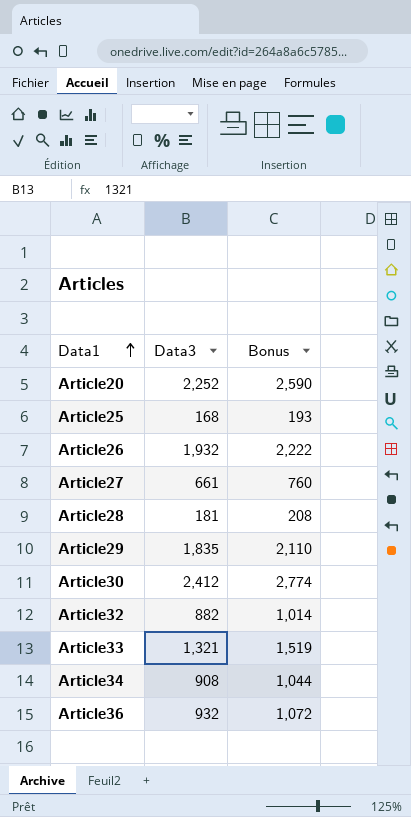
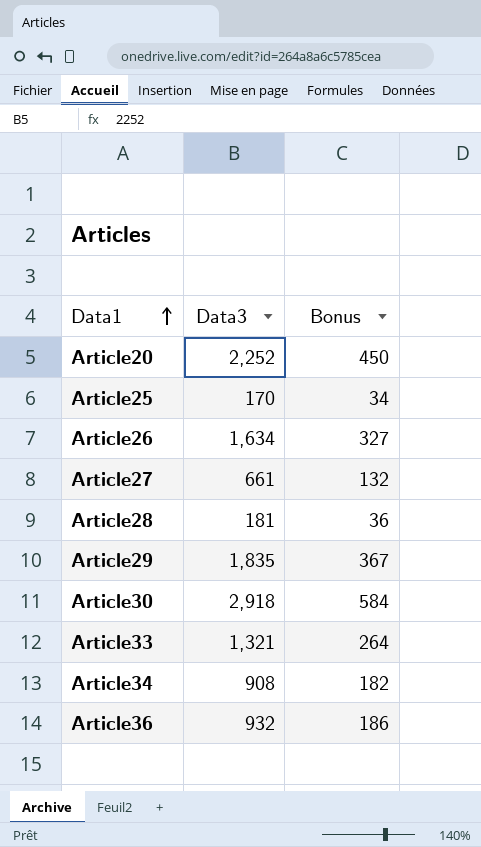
column Bonus | formula: [Data3] * 1.15 -> [Data3] * 0.2
row Article32: 882 | 1,014 -> none
Article25 | Data3: 168 -> 170
Article26 | Data3: 1,932 -> 1,634
Article30 | Data3: 2,412 -> 2,918

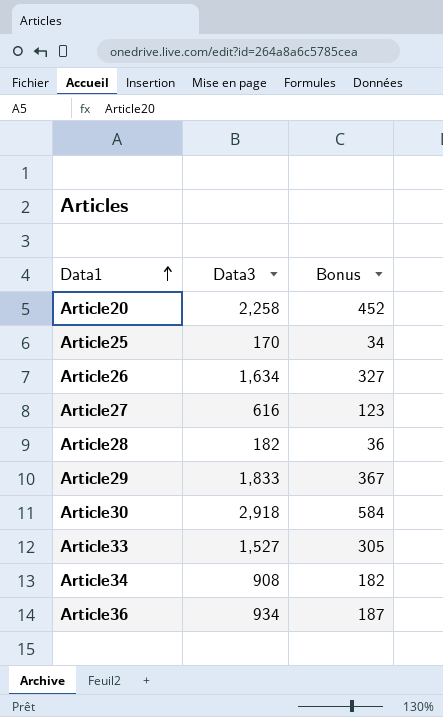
Article20 | Data3: 2,252 -> 2,258
Article20 | Bonus: 450 -> 452
Article27 | Data3: 661 -> 616
Article27 | Bonus: 132 -> 123
Article28 | Data3: 181 -> 182
Article29 | Data3: 1,835 -> 1,833
Article33 | Data3: 1,321 -> 1,527
Article33 | Bonus: 264 -> 305
Article36 | Data3: 932 -> 934
Article36 | Bonus: 186 -> 187

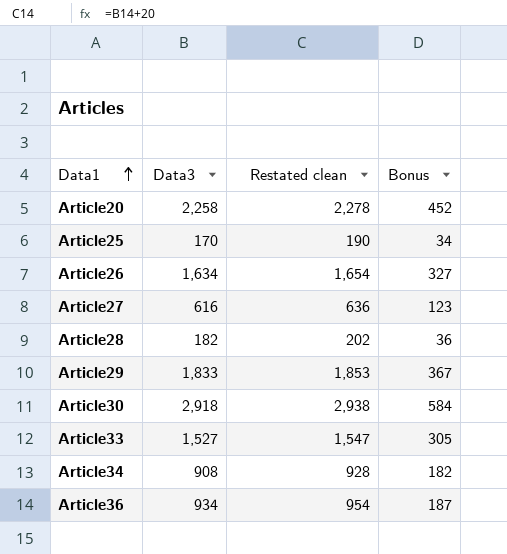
column Restated clean | formula: none -> [Data3] + 20

